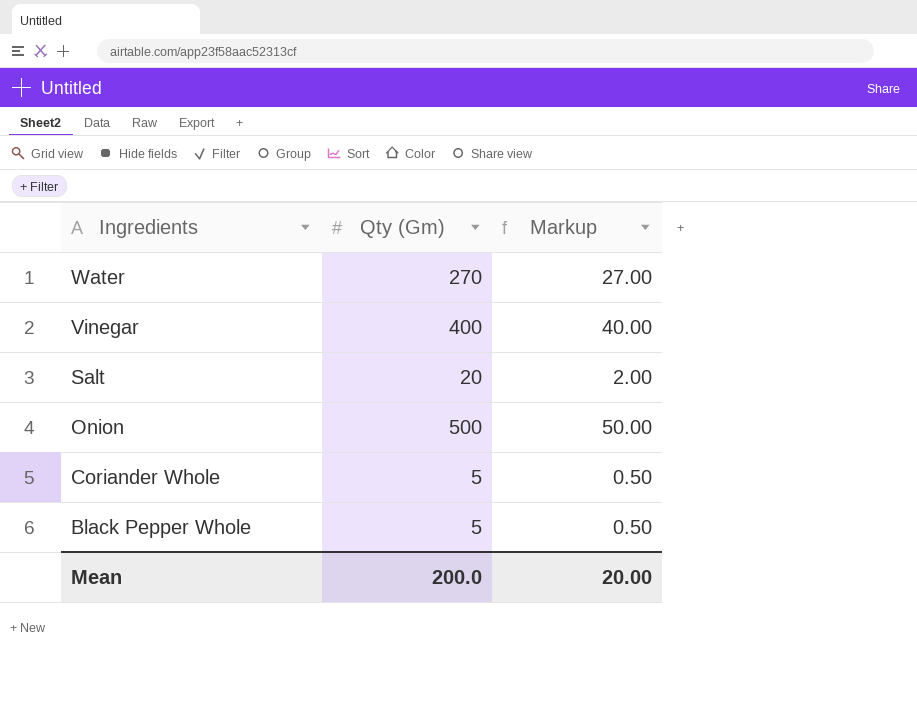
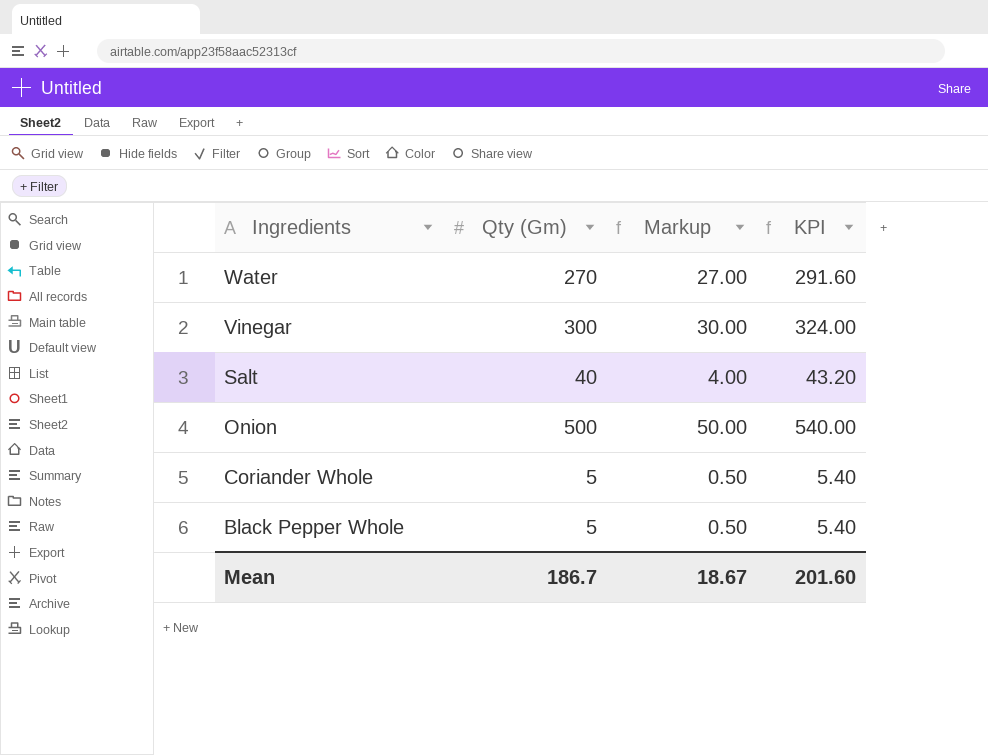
column KPI | formula: none -> [Qty (Gm)] * 1.08
Vinegar | Qty (Gm): 400 -> 300
Vinegar | Markup: 40.00 -> 30.00
Salt | Qty (Gm): 20 -> 40
Salt | Markup: 2.00 -> 4.00
Mean | Qty (Gm): 200.0 -> 186.7
Mean | Markup: 20.00 -> 18.67

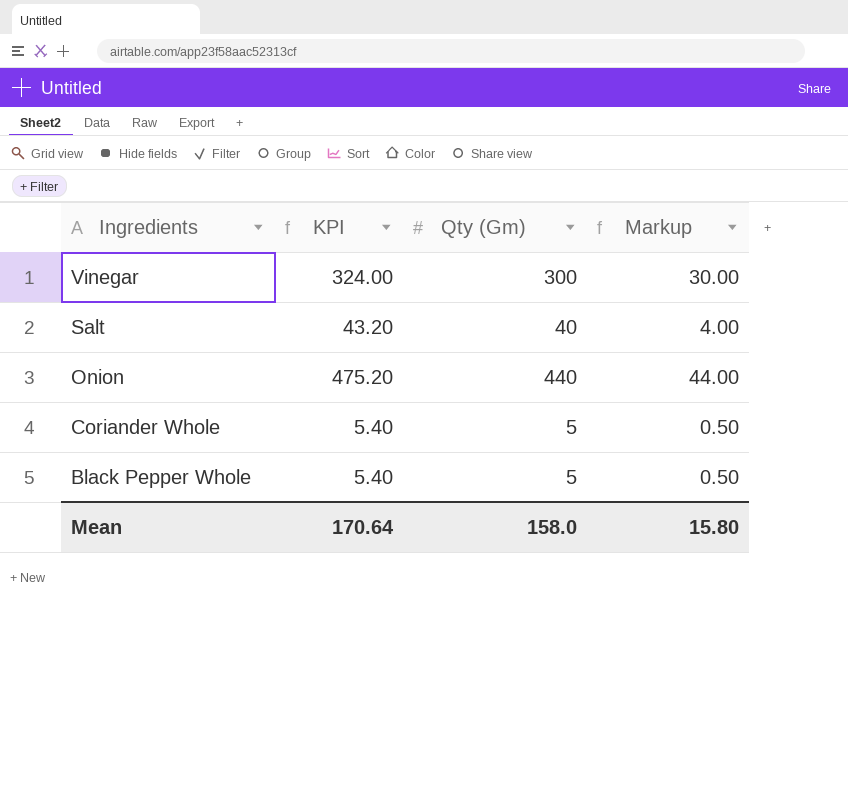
column KPI | position: 4 -> 2
row Water: 270 | 27.00 | 291.60 -> none
Onion | KPI: 540.00 -> 475.20
Onion | Qty (Gm): 500 -> 440
Onion | Markup: 50.00 -> 44.00
Mean | KPI: 201.60 -> 170.64
Mean | Qty (Gm): 186.7 -> 158.0
Mean | Markup: 18.67 -> 15.80

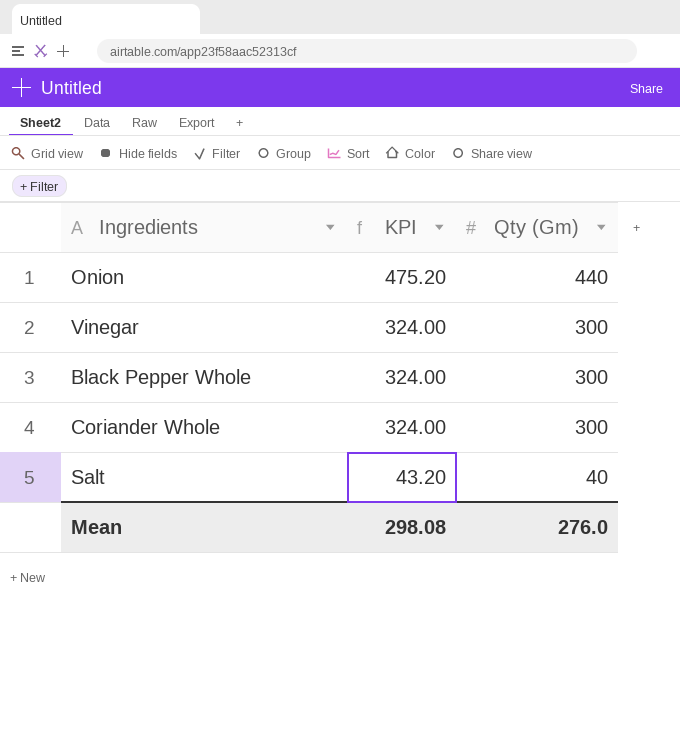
row order: Ingredients descending -> KPI descending
column Markup | formula: [Qty (Gm)] * 0.1 -> none
Black Pepper Whole | KPI: 5.40 -> 324.00
Black Pepper Whole | Qty (Gm): 5 -> 300
Coriander Whole | KPI: 5.40 -> 324.00
Coriander Whole | Qty (Gm): 5 -> 300
Mean | KPI: 170.64 -> 298.08
Mean | Qty (Gm): 158.0 -> 276.0

